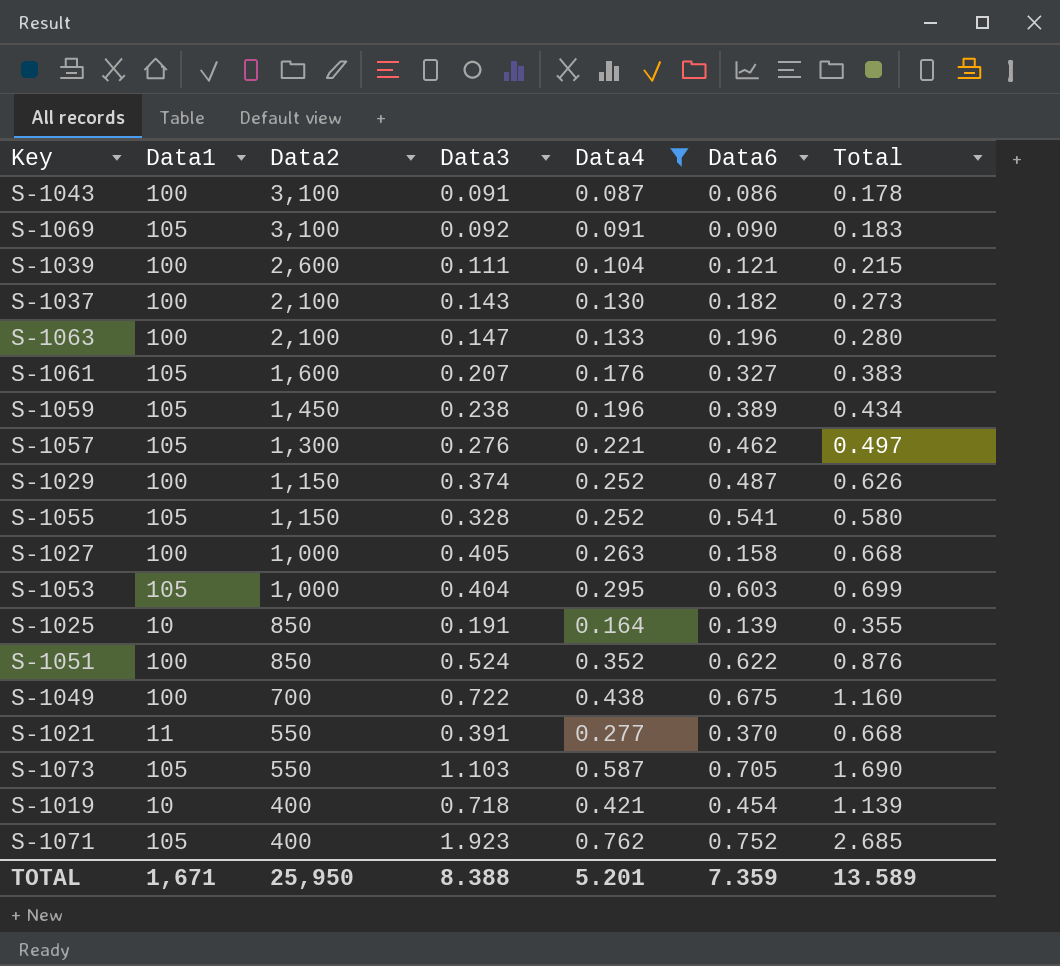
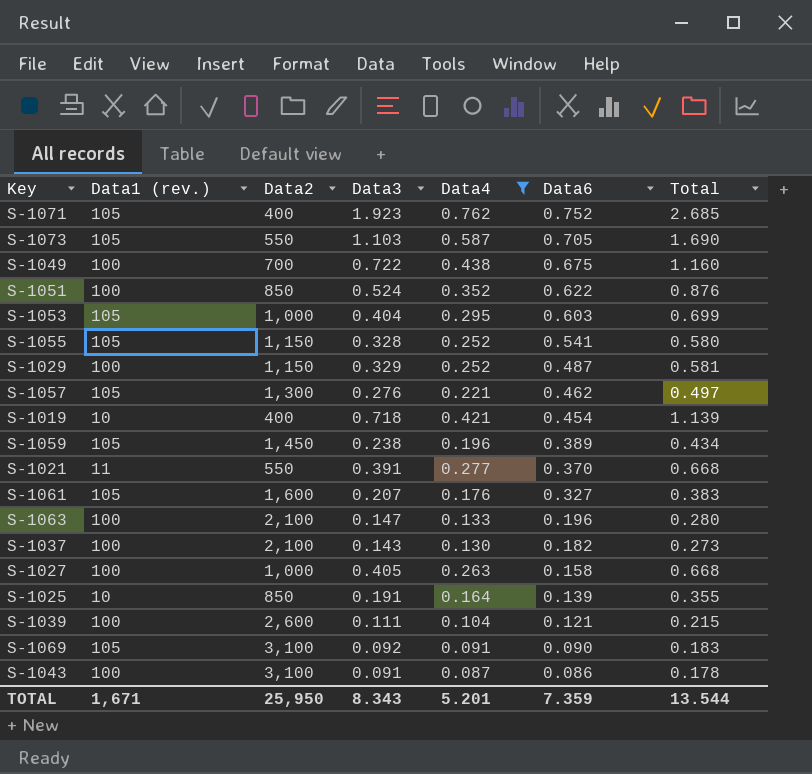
row order: Data2 descending -> Data6 descending
column name: Data1 -> Data1 (rev.)
S-1029 | Data3: 0.374 -> 0.329
S-1029 | Total: 0.626 -> 0.581
TOTAL | Data3: 8.388 -> 8.343
TOTAL | Total: 13.589 -> 13.544

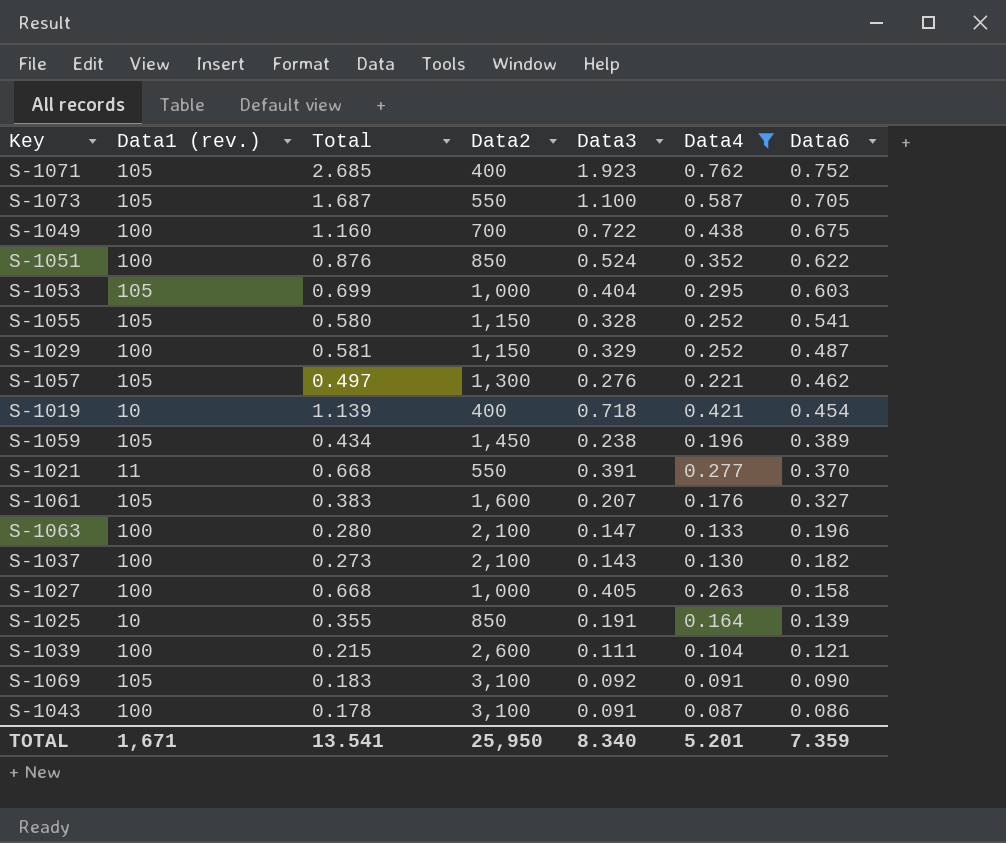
column Total | position: 7 -> 3
S-1073 | Total: 1.690 -> 1.687
S-1073 | Data3: 1.103 -> 1.100
TOTAL | Total: 13.544 -> 13.541
TOTAL | Data3: 8.343 -> 8.340

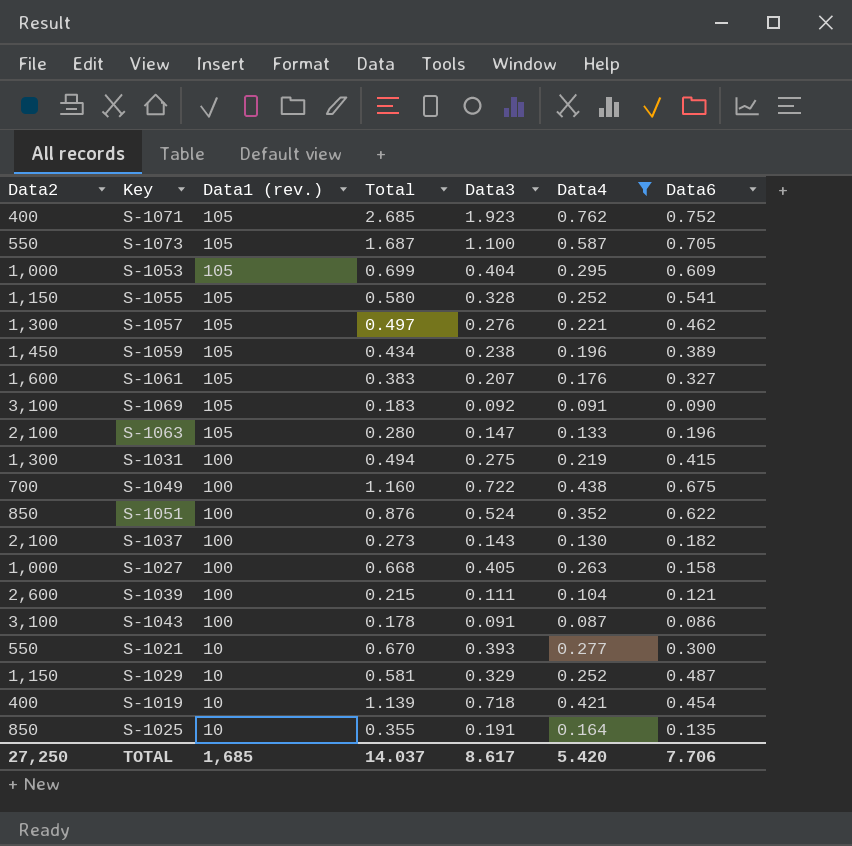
row order: Data6 descending -> Data1 (rev.) descending
column Data2 | position: 4 -> 1
S-1053 | Data6: 0.603 -> 0.609
S-1063 | Data1 (rev.): 100 -> 105
row S-1031: none -> 1,300 | 100 | 0.494 | 0.275 | 0.219 | 0.415
S-1021 | Data1 (rev.): 11 -> 10
S-1021 | Total: 0.668 -> 0.670
S-1021 | Data3: 0.391 -> 0.393
S-1021 | Data6: 0.370 -> 0.300
S-1029 | Data1 (rev.): 100 -> 10
S-1025 | Data6: 0.139 -> 0.135
TOTAL | Data2: 25,950 -> 27,250
TOTAL | Data1 (rev.): 1,671 -> 1,685
TOTAL | Total: 13.541 -> 14.037
TOTAL | Data3: 8.340 -> 8.617
TOTAL | Data4: 5.201 -> 5.420
TOTAL | Data6: 7.359 -> 7.706

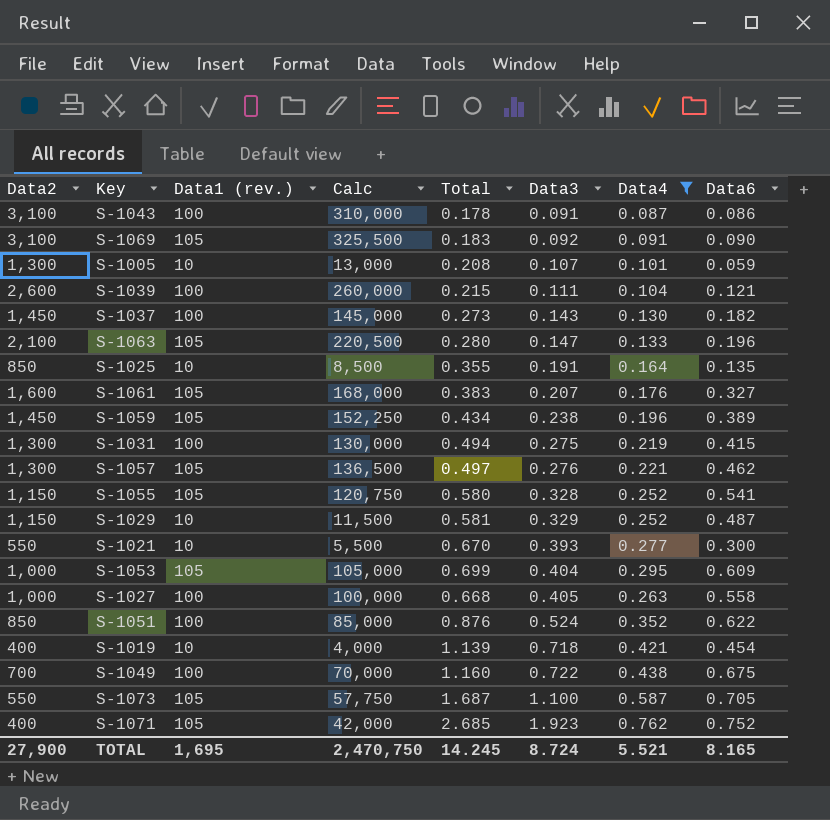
row order: Data1 (rev.) descending -> Data3 ascending
column Calc | formula: none -> [Data2] * [Data1 (rev.)]
row S-1005: none -> 1,300 | 10 | 13,000 | 0.208 | 0.107 | 0.101 | 0.059
S-1037 | Data2: 2,100 -> 1,450
S-1027 | Data6: 0.158 -> 0.558
TOTAL | Data2: 27,250 -> 27,900
TOTAL | Data1 (rev.): 1,685 -> 1,695
TOTAL | Total: 14.037 -> 14.245
TOTAL | Data3: 8.617 -> 8.724
TOTAL | Data4: 5.420 -> 5.521
TOTAL | Data6: 7.706 -> 8.165

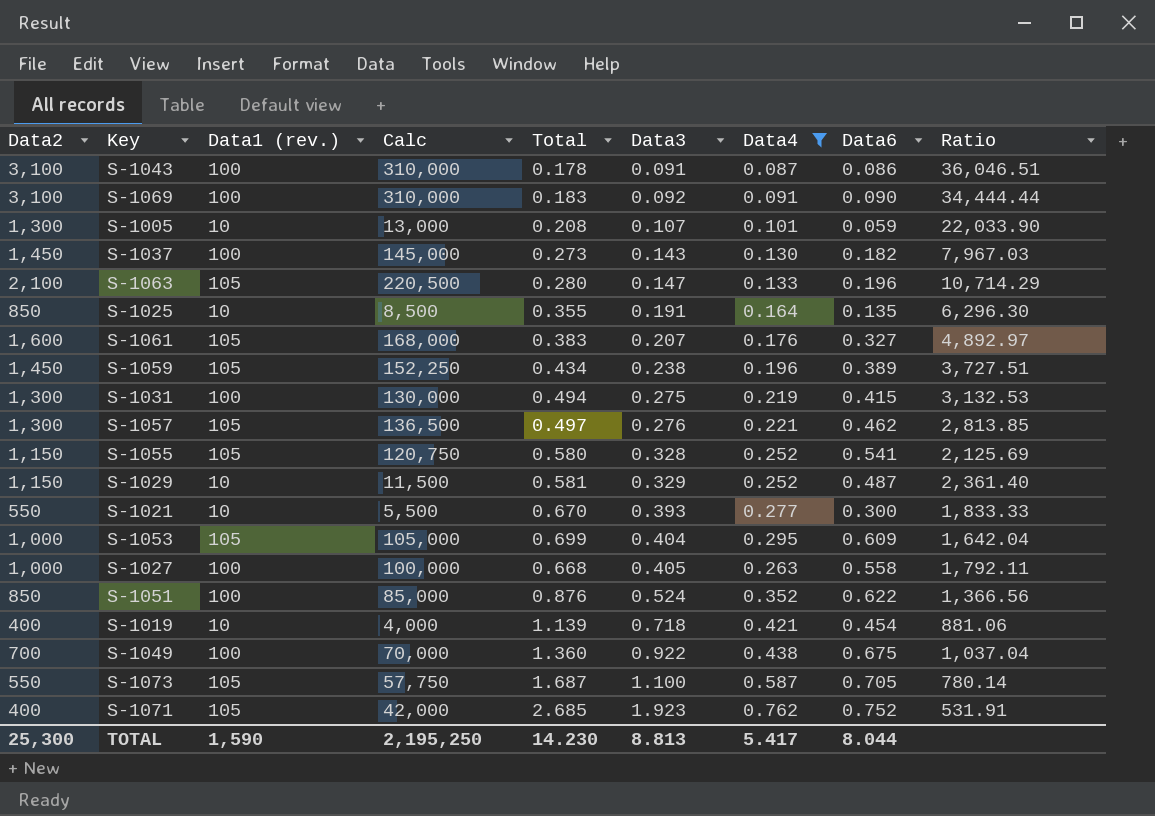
column Ratio | formula: none -> [Data2] / [Data6]
row S-1039: 2,600 | 100 | 260,000 | 0.215 | 0.111 | 0.104 | 0.121 -> none
S-1069 | Data1 (rev.): 105 -> 100
S-1069 | Calc: 325,500 -> 310,000
S-1049 | Total: 1.160 -> 1.360
S-1049 | Data3: 0.722 -> 0.922
TOTAL | Data2: 27,900 -> 25,300
TOTAL | Data1 (rev.): 1,695 -> 1,590
TOTAL | Calc: 2,470,750 -> 2,195,250
TOTAL | Total: 14.245 -> 14.230
TOTAL | Data3: 8.724 -> 8.813
TOTAL | Data4: 5.521 -> 5.417
TOTAL | Data6: 8.165 -> 8.044

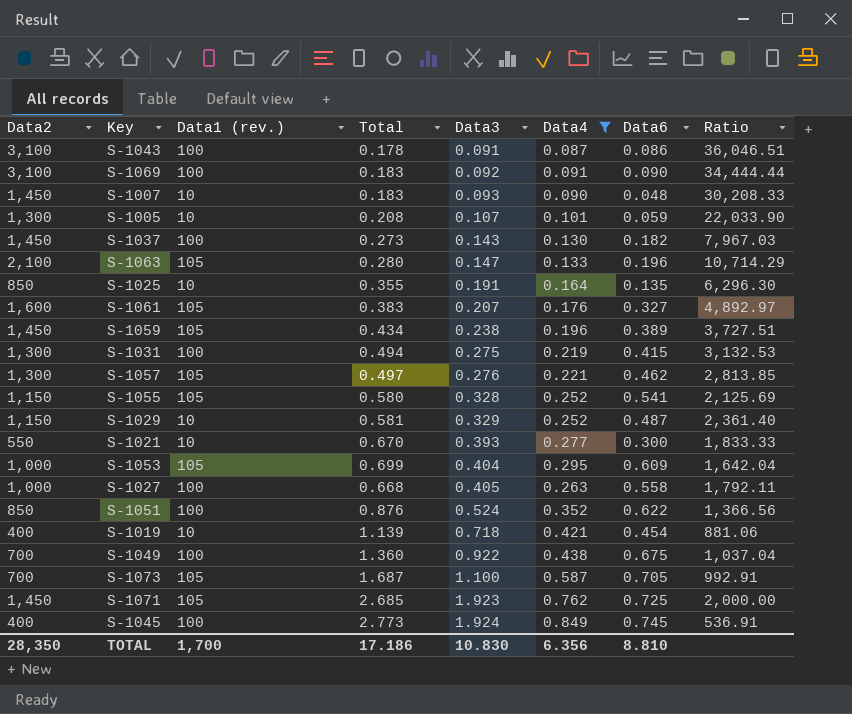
column Calc | formula: [Data2] * [Data1 (rev.)] -> none
row S-1007: none -> 1,450 | 10 | 0.183 | 0.093 | 0.090 | 0.048 | 30,208.33
S-1073 | Data2: 550 -> 700
S-1073 | Ratio: 780.14 -> 992.91
S-1071 | Data2: 400 -> 1,450
S-1071 | Data6: 0.752 -> 0.725
S-1071 | Ratio: 531.91 -> 2,000.00
row S-1045: none -> 400 | 100 | 2.773 | 1.924 | 0.849 | 0.745 | 536.91
TOTAL | Data2: 25,300 -> 28,350
TOTAL | Data1 (rev.): 1,590 -> 1,700
TOTAL | Total: 14.230 -> 17.186
TOTAL | Data3: 8.813 -> 10.830
TOTAL | Data4: 5.417 -> 6.356
TOTAL | Data6: 8.044 -> 8.810

